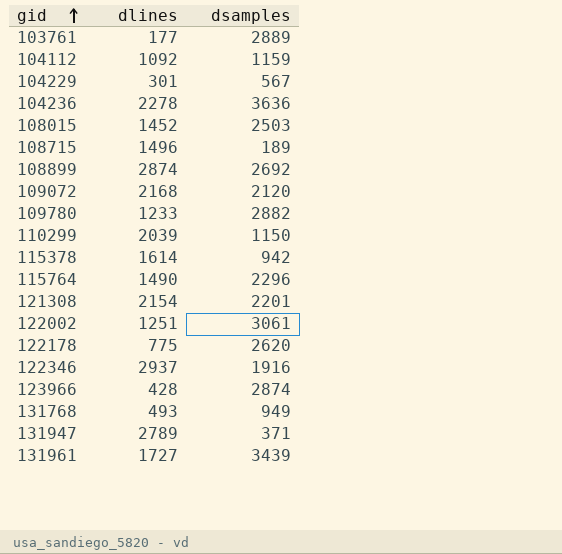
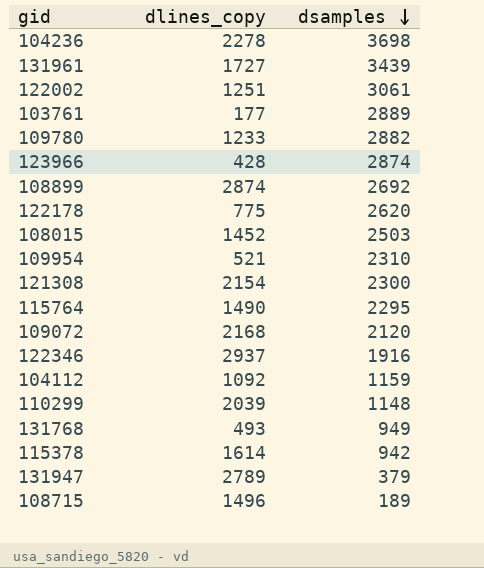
row order: gid ascending -> dsamples descending
column name: dlines -> dlines_copy
row 104229: 301 | 567 -> none
104236 | dsamples: 3636 -> 3698
row 109954: none -> 521 | 2310
121308 | dsamples: 2201 -> 2300
115764 | dsamples: 2296 -> 2295
110299 | dsamples: 1150 -> 1148
131947 | dsamples: 371 -> 379

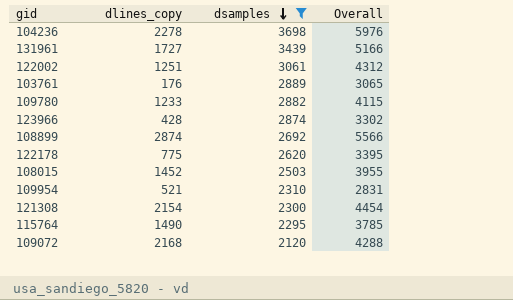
filter: none -> dsamples >= 2120
column Overall | formula: none -> [dlines_copy] + [dsamples]
103761 | dlines_copy: 177 -> 176

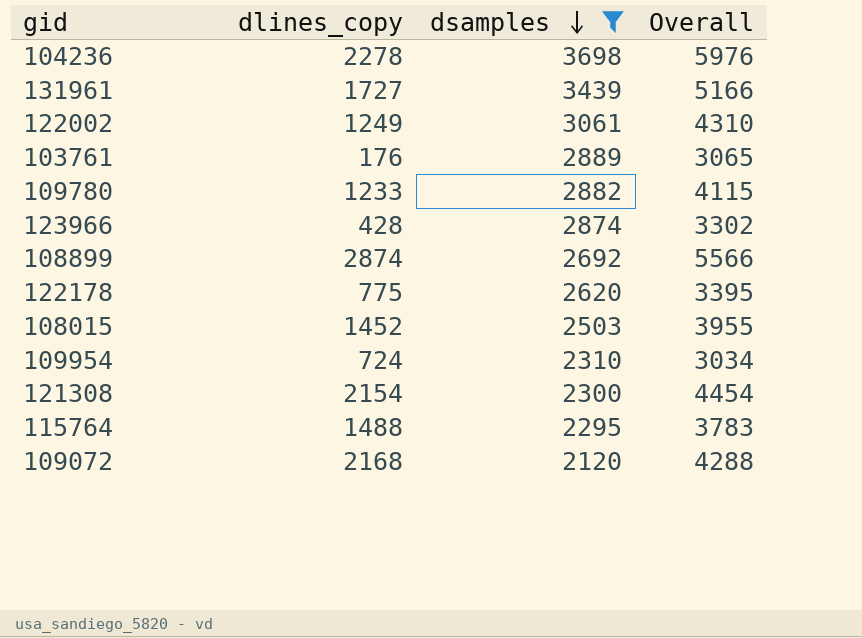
122002 | dlines_copy: 1251 -> 1249
122002 | Overall: 4312 -> 4310
109954 | dlines_copy: 521 -> 724
109954 | Overall: 2831 -> 3034
115764 | dlines_copy: 1490 -> 1488
115764 | Overall: 3785 -> 3783

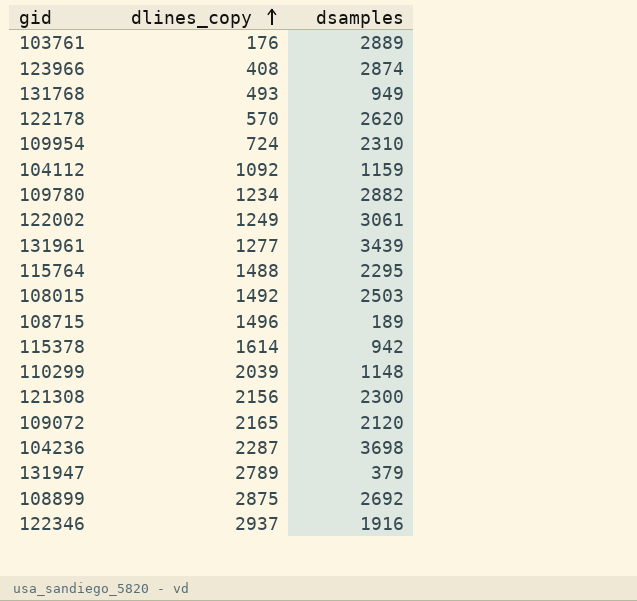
filter: dsamples >= 2120 -> none
row order: dsamples descending -> dlines_copy ascending
column Overall | formula: [dlines_copy] + [dsamples] -> none
123966 | dlines_copy: 428 -> 408
122178 | dlines_copy: 775 -> 570
109780 | dlines_copy: 1233 -> 1234
131961 | dlines_copy: 1727 -> 1277
108015 | dlines_copy: 1452 -> 1492
121308 | dlines_copy: 2154 -> 2156
109072 | dlines_copy: 2168 -> 2165
104236 | dlines_copy: 2278 -> 2287
108899 | dlines_copy: 2874 -> 2875

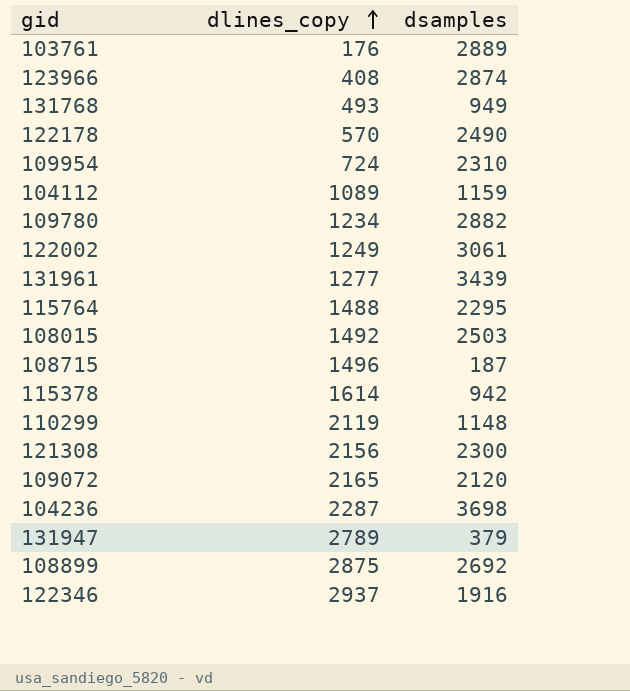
122178 | dsamples: 2620 -> 2490
104112 | dlines_copy: 1092 -> 1089
108715 | dsamples: 189 -> 187
110299 | dlines_copy: 2039 -> 2119

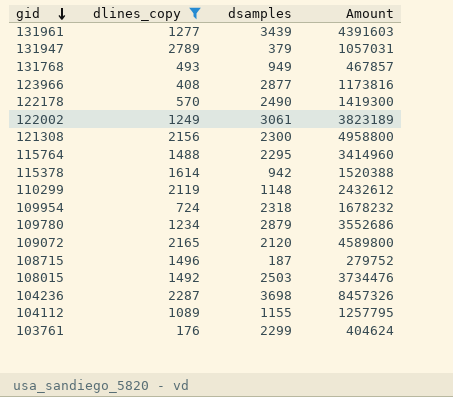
filter: none -> dlines_copy <= 2789
row order: dlines_copy ascending -> gid descending
column Amount | formula: none -> [dlines_copy] * [dsamples]
123966 | dsamples: 2874 -> 2877
109954 | dsamples: 2310 -> 2318
109780 | dsamples: 2882 -> 2879
104112 | dsamples: 1159 -> 1155
103761 | dsamples: 2889 -> 2299

